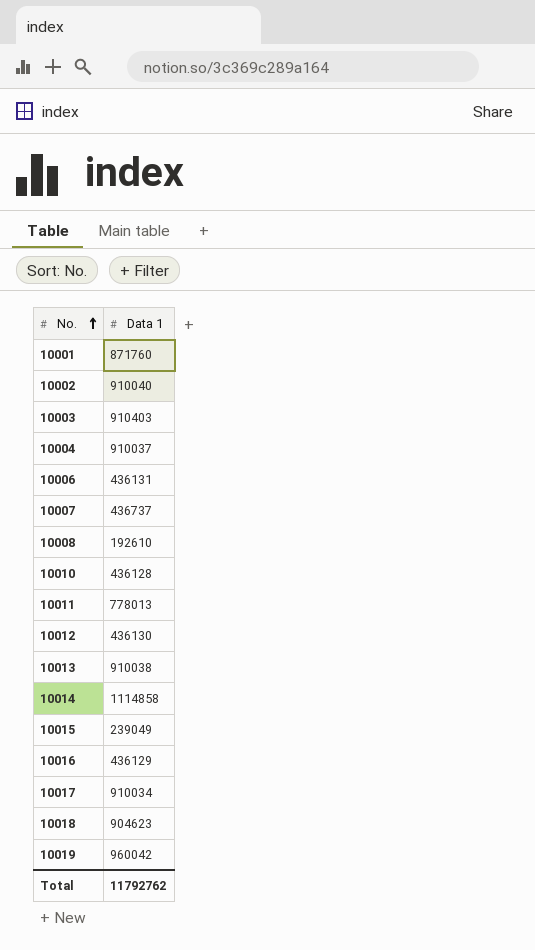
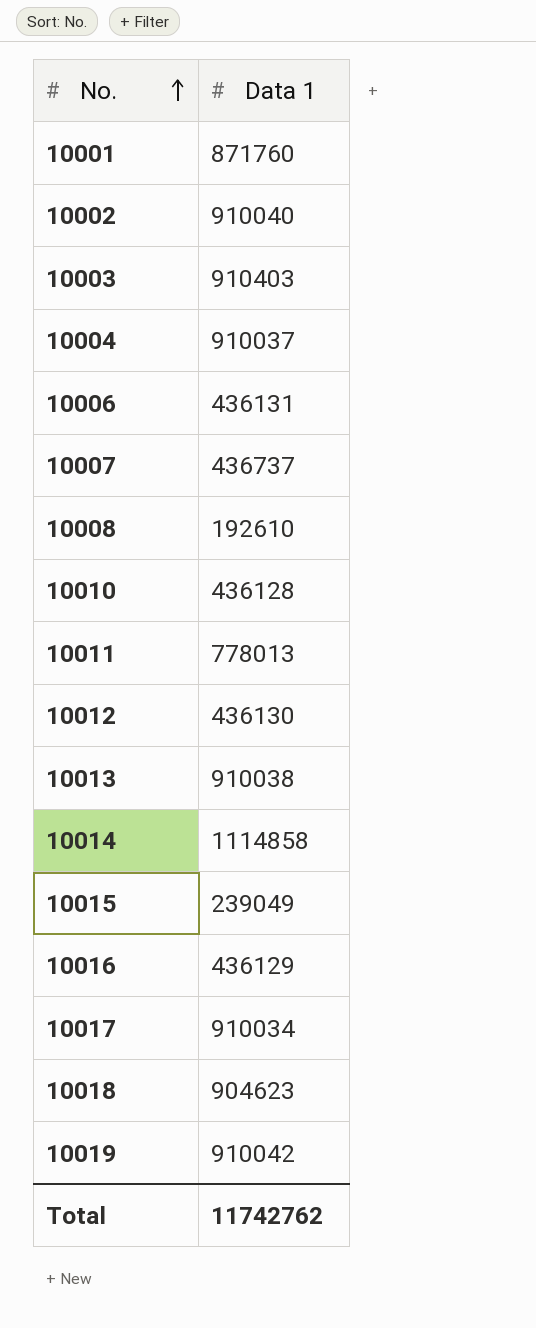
10019 | Data 1: 960042 -> 910042
Total | Data 1: 11792762 -> 11742762

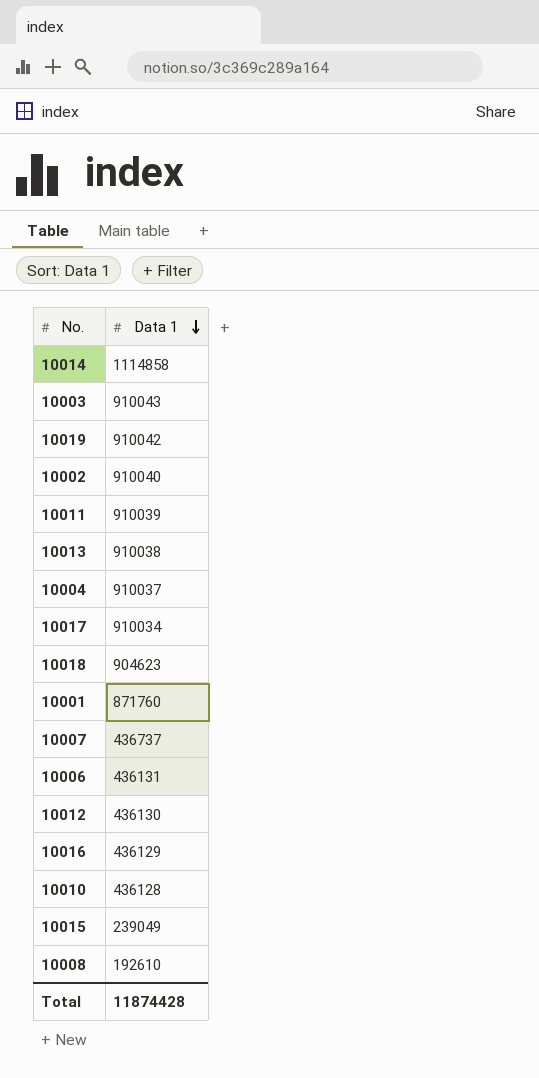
row order: No. ascending -> Data 1 descending
10003 | Data 1: 910403 -> 910043
10011 | Data 1: 778013 -> 910039
Total | Data 1: 11742762 -> 11874428

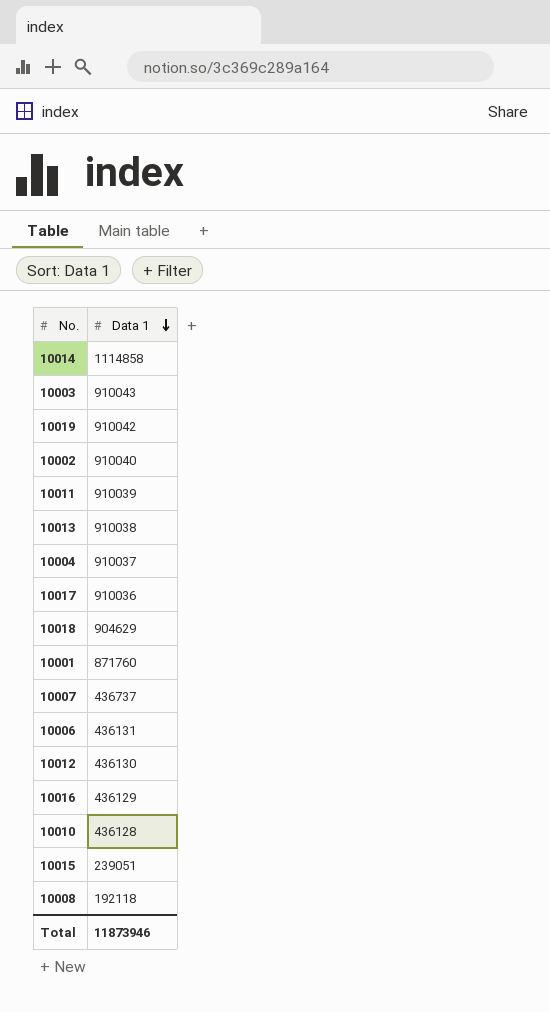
10017 | Data 1: 910034 -> 910036
10018 | Data 1: 904623 -> 904629
10015 | Data 1: 239049 -> 239051
10008 | Data 1: 192610 -> 192118
Total | Data 1: 11874428 -> 11873946

